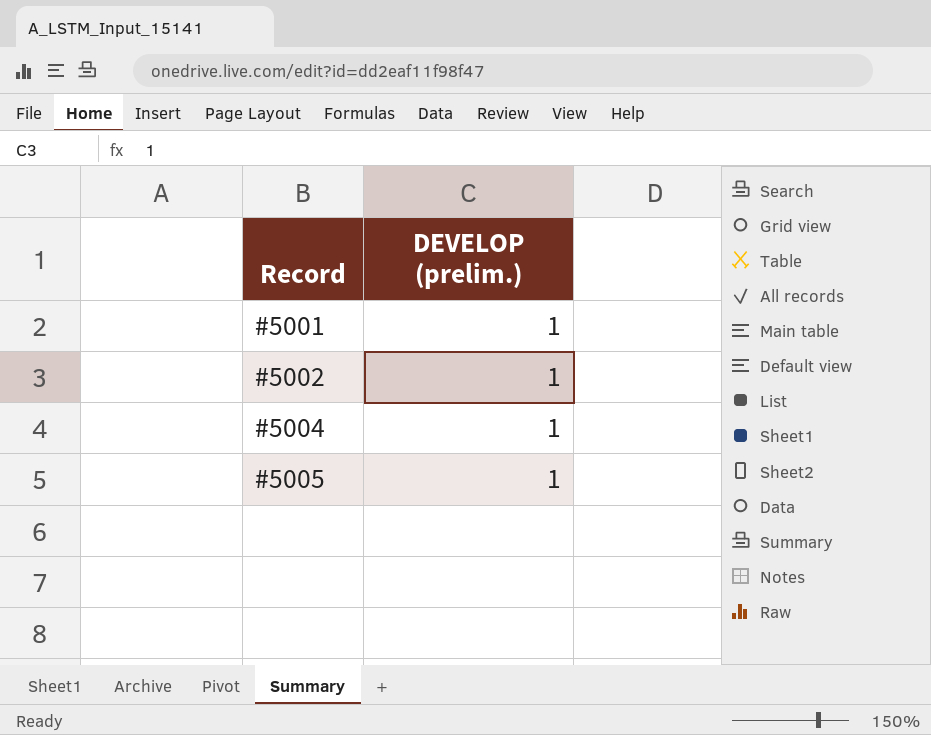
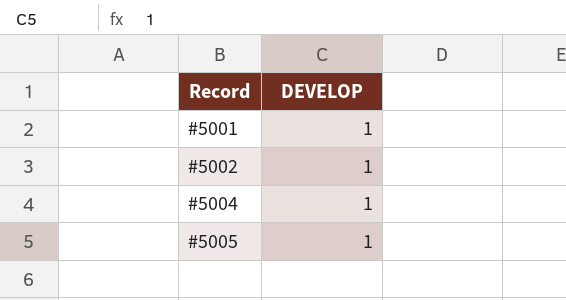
column name: DEVELOP (prelim.) -> DEVELOP

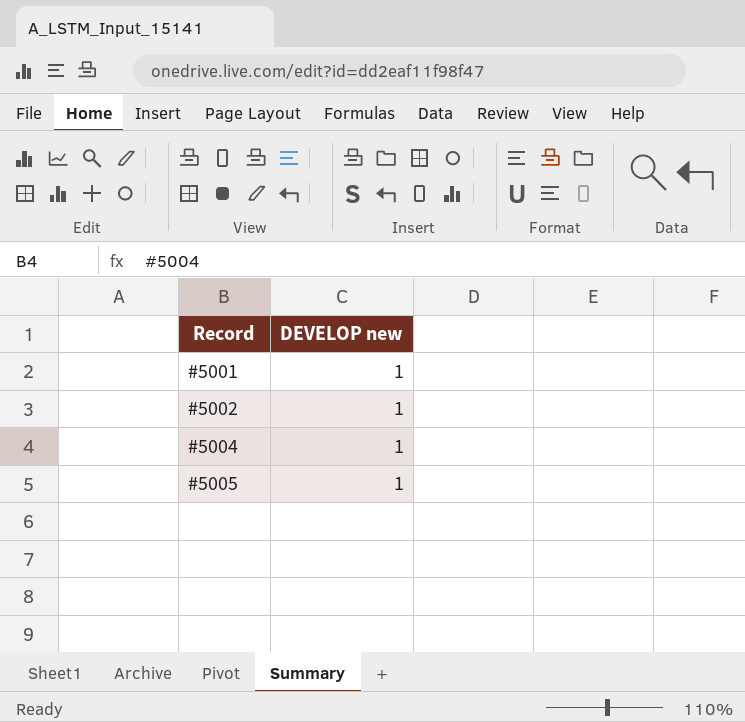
column name: DEVELOP -> DEVELOP new

